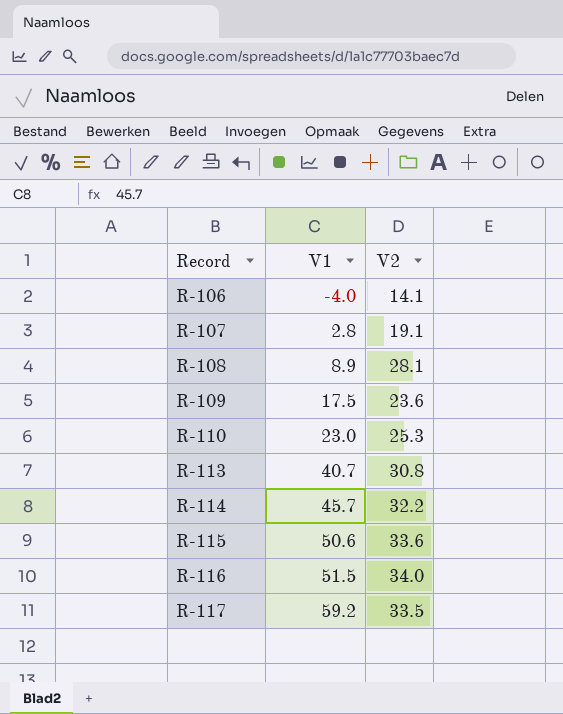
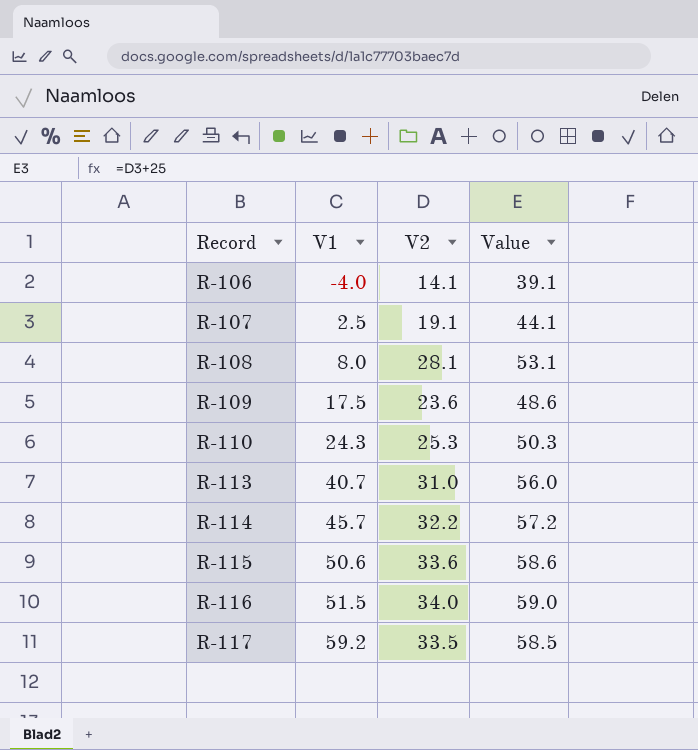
column Value | formula: none -> [V2] + 25
R-107 | V1: 2.8 -> 2.5
R-108 | V1: 8.9 -> 8.0
R-110 | V1: 23.0 -> 24.3
R-113 | V2: 30.8 -> 31.0

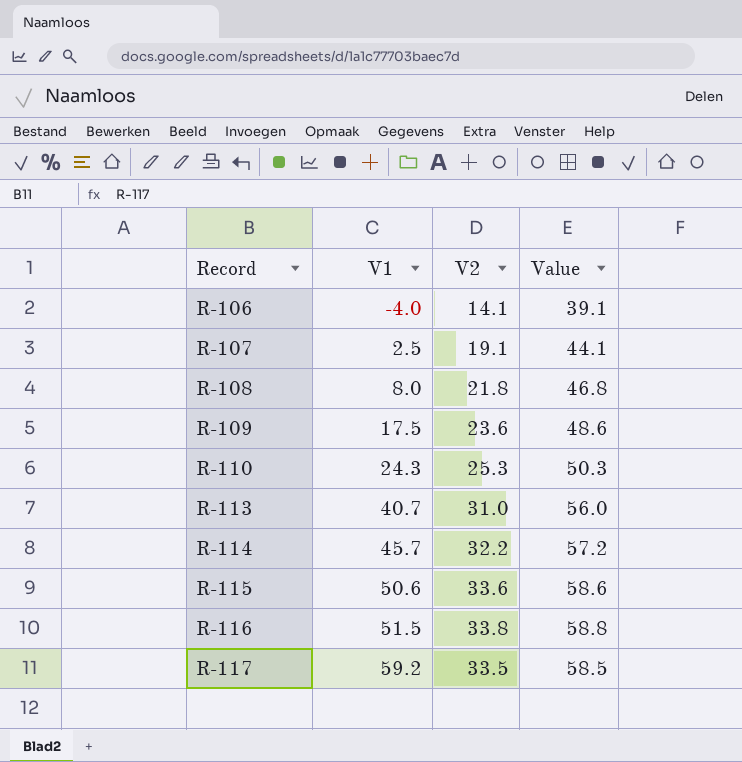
R-108 | V2: 28.1 -> 21.8
R-108 | Value: 53.1 -> 46.8
R-116 | V2: 34.0 -> 33.8
R-116 | Value: 59.0 -> 58.8

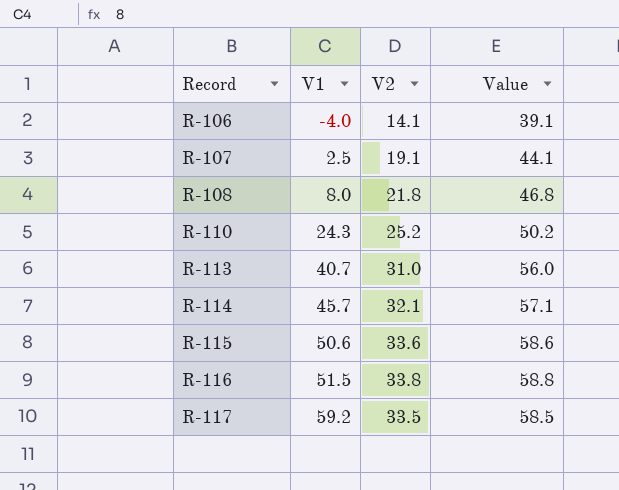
row R-109: 17.5 | 23.6 | 48.6 -> none
R-110 | V2: 25.3 -> 25.2
R-110 | Value: 50.3 -> 50.2
R-114 | V2: 32.2 -> 32.1
R-114 | Value: 57.2 -> 57.1

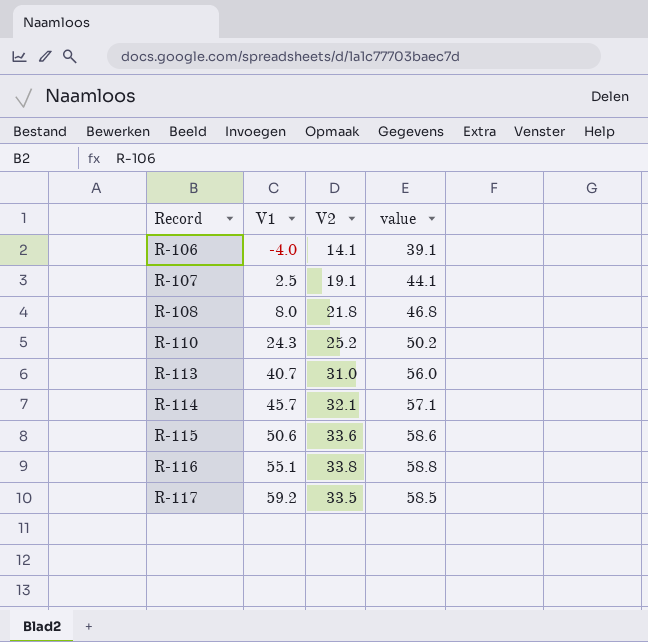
column name: Value -> value
R-116 | V1: 51.5 -> 55.1

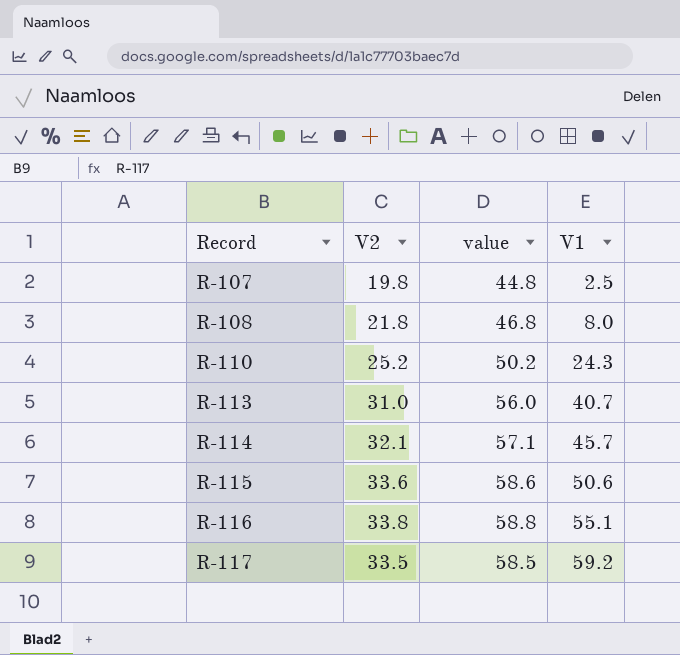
column V1 | position: 2 -> 4
row R-106: -4.0 | 14.1 | 39.1 -> none
R-107 | V2: 19.1 -> 19.8
R-107 | value: 44.1 -> 44.8

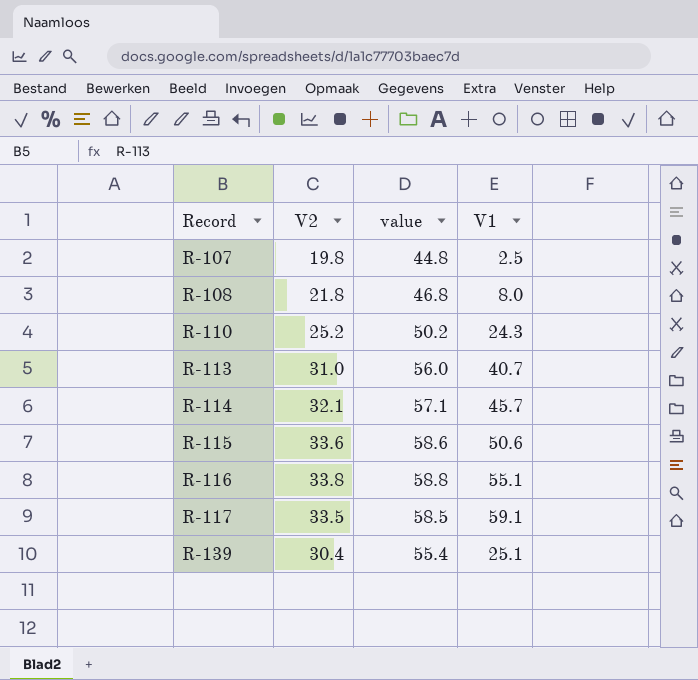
R-117 | V1: 59.2 -> 59.1
row R-139: none -> 30.4 | 55.4 | 25.1

